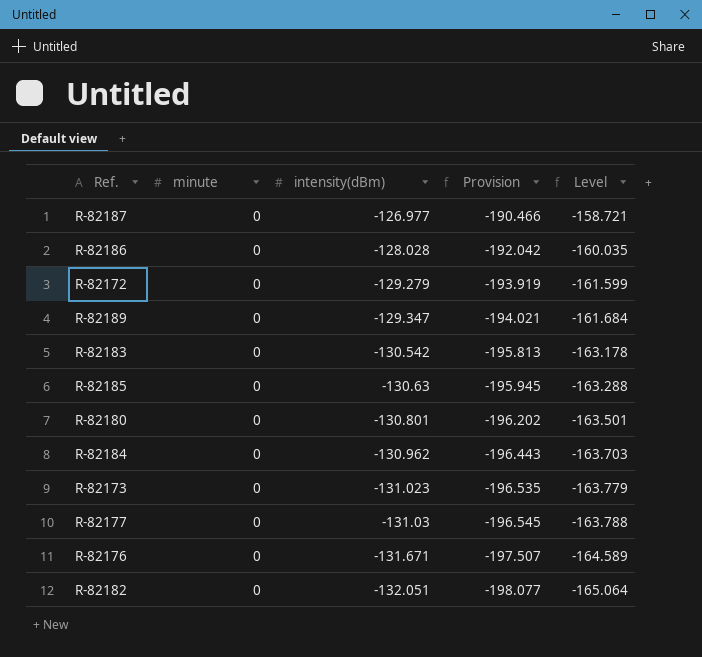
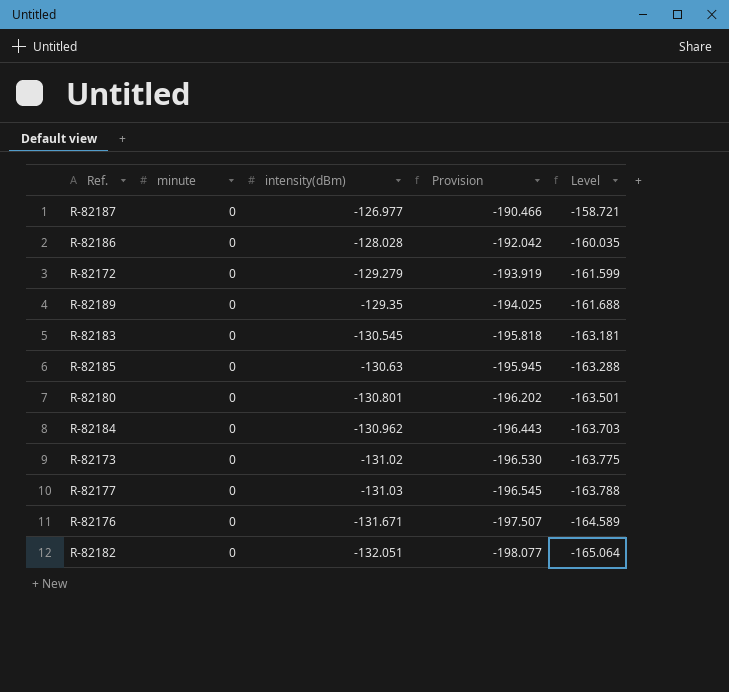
R-82189 | intensity(dBm): -129.347 -> -129.35
R-82189 | Provision: -194.021 -> -194.025
R-82189 | Level: -161.684 -> -161.688
R-82183 | intensity(dBm): -130.542 -> -130.545
R-82183 | Provision: -195.813 -> -195.818
R-82183 | Level: -163.178 -> -163.181
R-82173 | intensity(dBm): -131.023 -> -131.02
R-82173 | Provision: -196.535 -> -196.530
R-82173 | Level: -163.779 -> -163.775

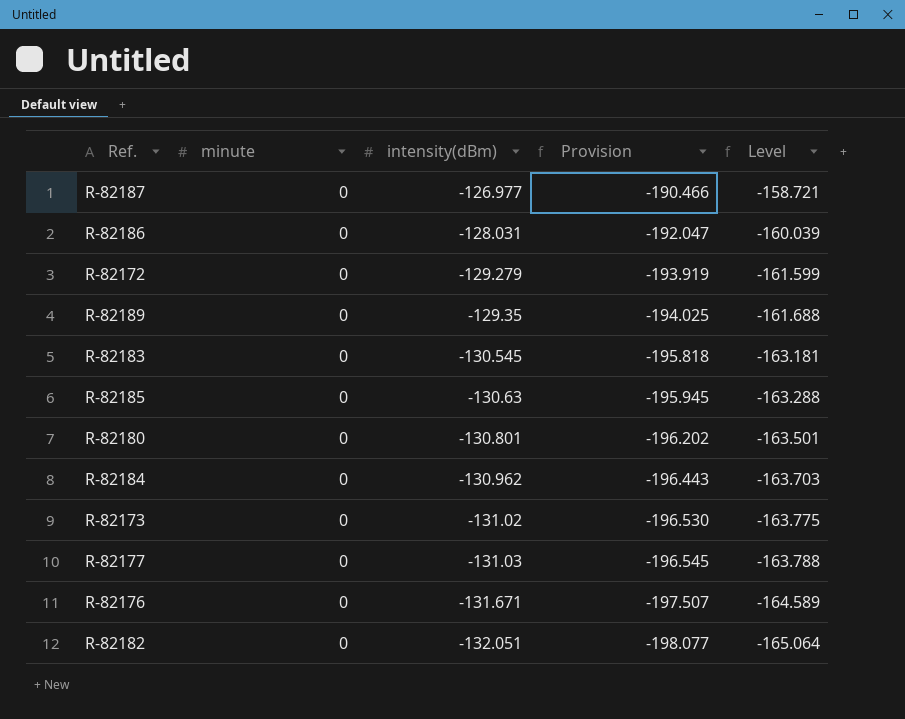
R-82186 | intensity(dBm): -128.028 -> -128.031
R-82186 | Provision: -192.042 -> -192.047
R-82186 | Level: -160.035 -> -160.039

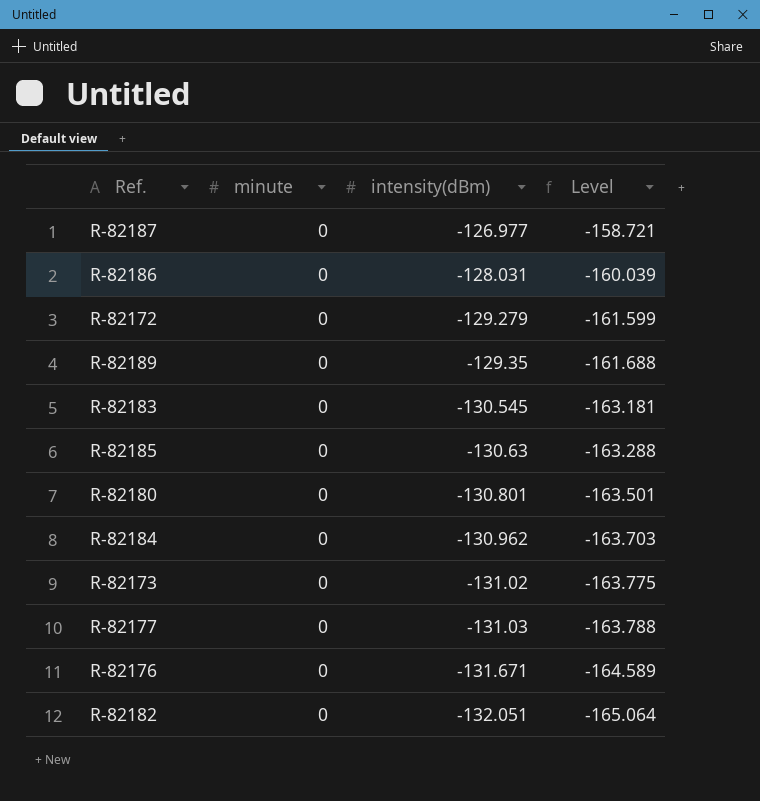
column Provision | formula: [intensity(dBm)] * 1.5 -> none

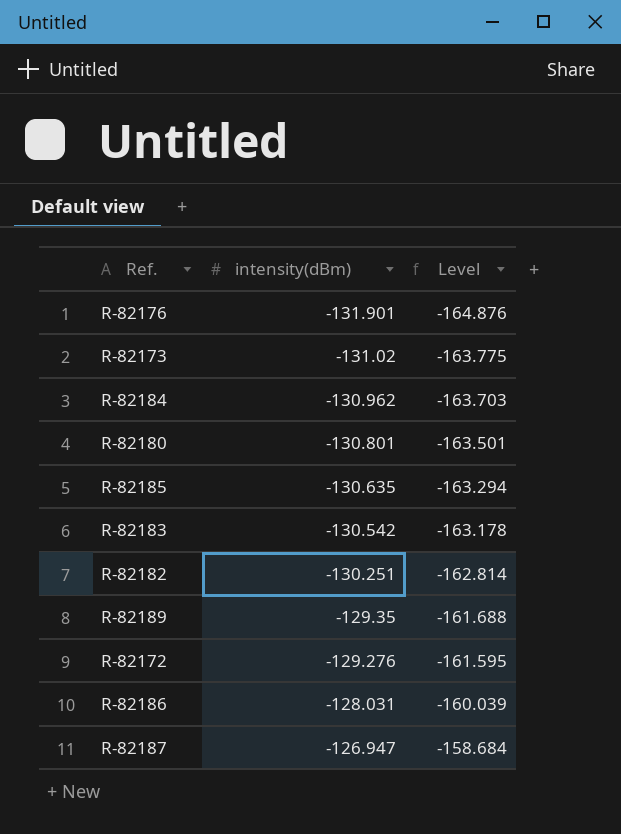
row order: intensity(dBm) descending -> intensity(dBm) ascending
column minute | position: 2 -> none
row R-82177: 0 | -131.03 | -163.788 -> none
R-82176 | intensity(dBm): -131.671 -> -131.901
R-82176 | Level: -164.589 -> -164.876
R-82185 | intensity(dBm): -130.63 -> -130.635
R-82185 | Level: -163.288 -> -163.294
R-82183 | intensity(dBm): -130.545 -> -130.542
R-82183 | Level: -163.181 -> -163.178
R-82182 | intensity(dBm): -132.051 -> -130.251
R-82182 | Level: -165.064 -> -162.814
R-82172 | intensity(dBm): -129.279 -> -129.276
R-82172 | Level: -161.599 -> -161.595
R-82187 | intensity(dBm): -126.977 -> -126.947
R-82187 | Level: -158.721 -> -158.684

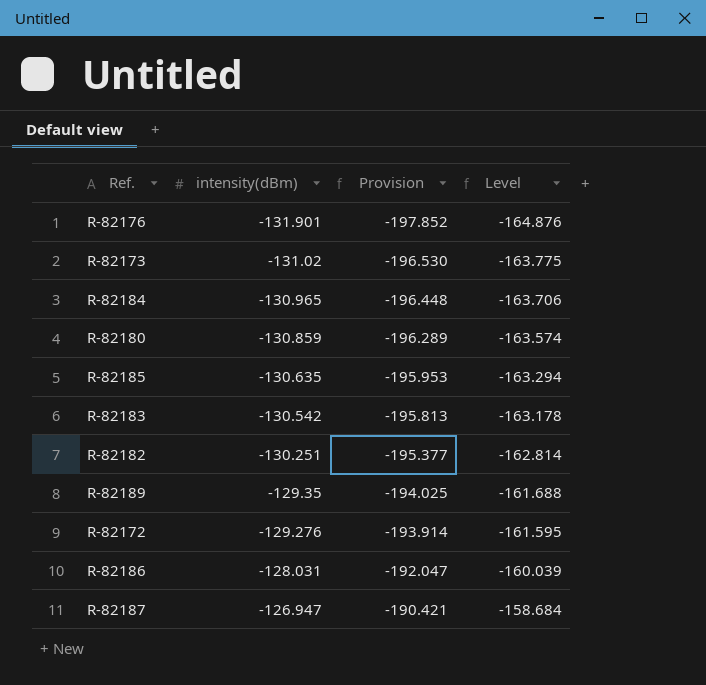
column Provision | formula: none -> [intensity(dBm)] * 1.5
R-82184 | intensity(dBm): -130.962 -> -130.965
R-82184 | Level: -163.703 -> -163.706
R-82180 | intensity(dBm): -130.801 -> -130.859
R-82180 | Level: -163.501 -> -163.574

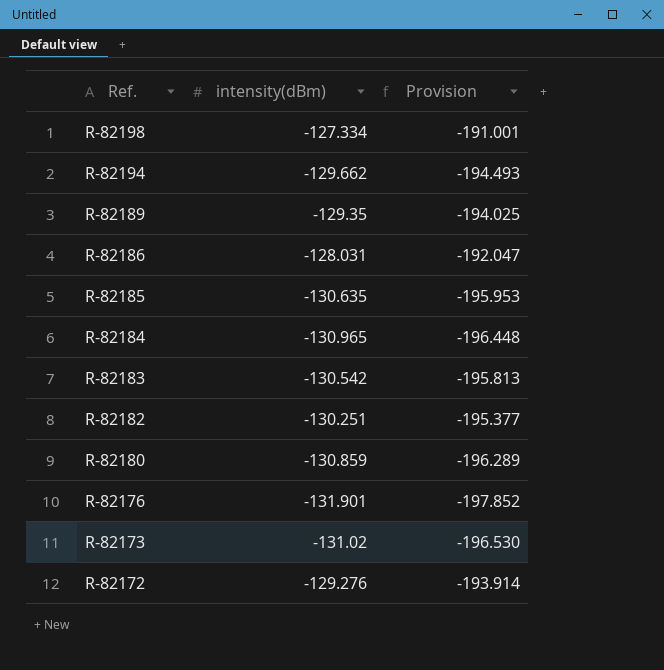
row order: intensity(dBm) ascending -> Ref. descending
column Level | formula: [intensity(dBm)] * 1.25 -> none
row R-82187: -126.947 | -190.421 | -158.684 -> none
row R-82198: none -> -127.334 | -191.001
row R-82194: none -> -129.662 | -194.493

